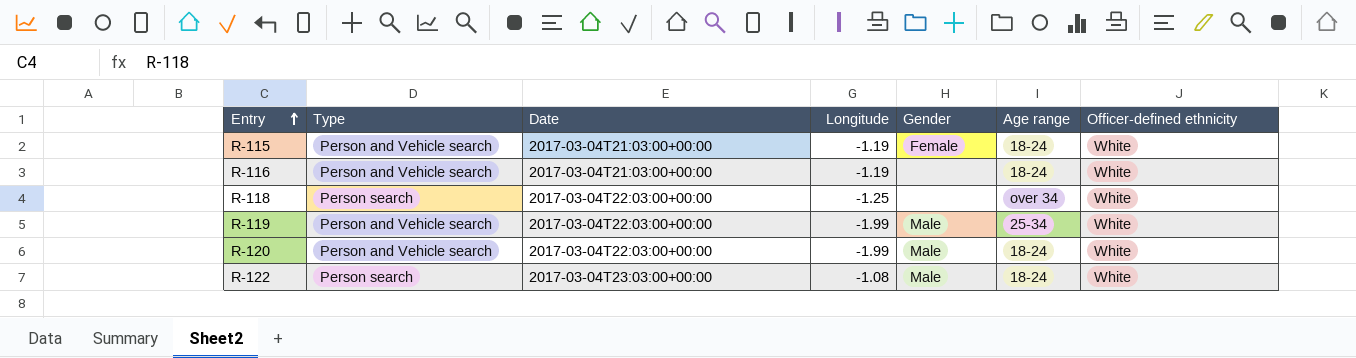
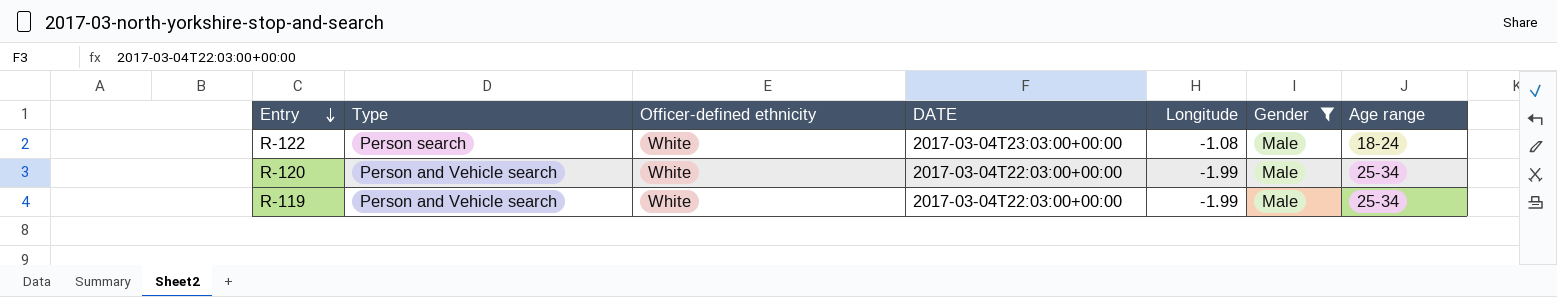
filter: none -> Gender = Male
row order: Entry ascending -> Entry descending
column Officer-defined ethnicity | position: 7 -> 3
column name: Date -> DATE
R-120 | Age range: 18-24 -> 25-34

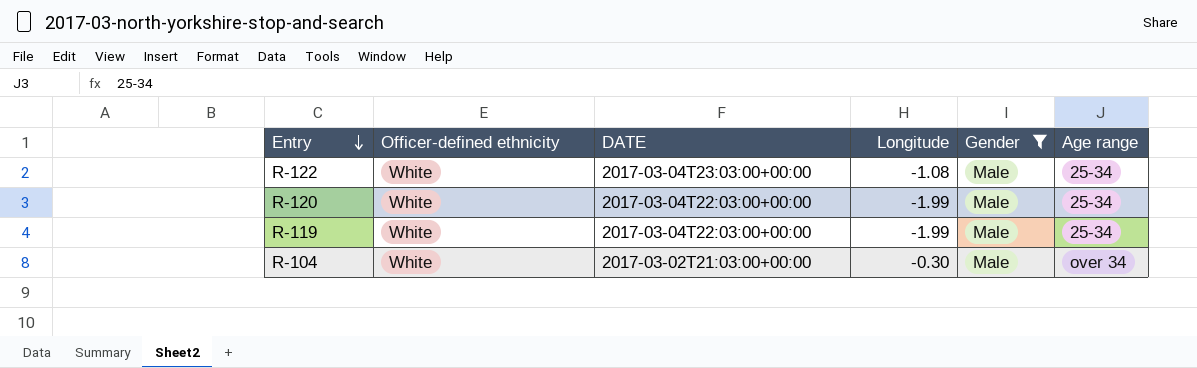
column Type | position: 2 -> none
R-122 | Age range: 18-24 -> 25-34
row R-104: none -> White | 2017-03-02T21:03:00+00:00 | -0.30 | Male | over 34

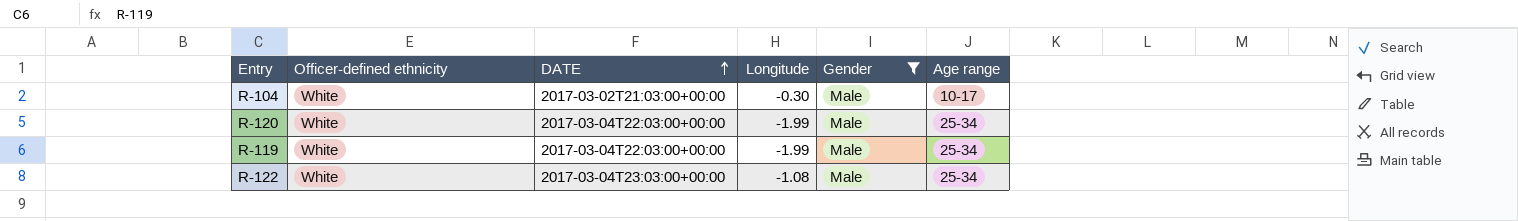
row order: Entry descending -> DATE ascending
R-104 | Age range: over 34 -> 10-17

